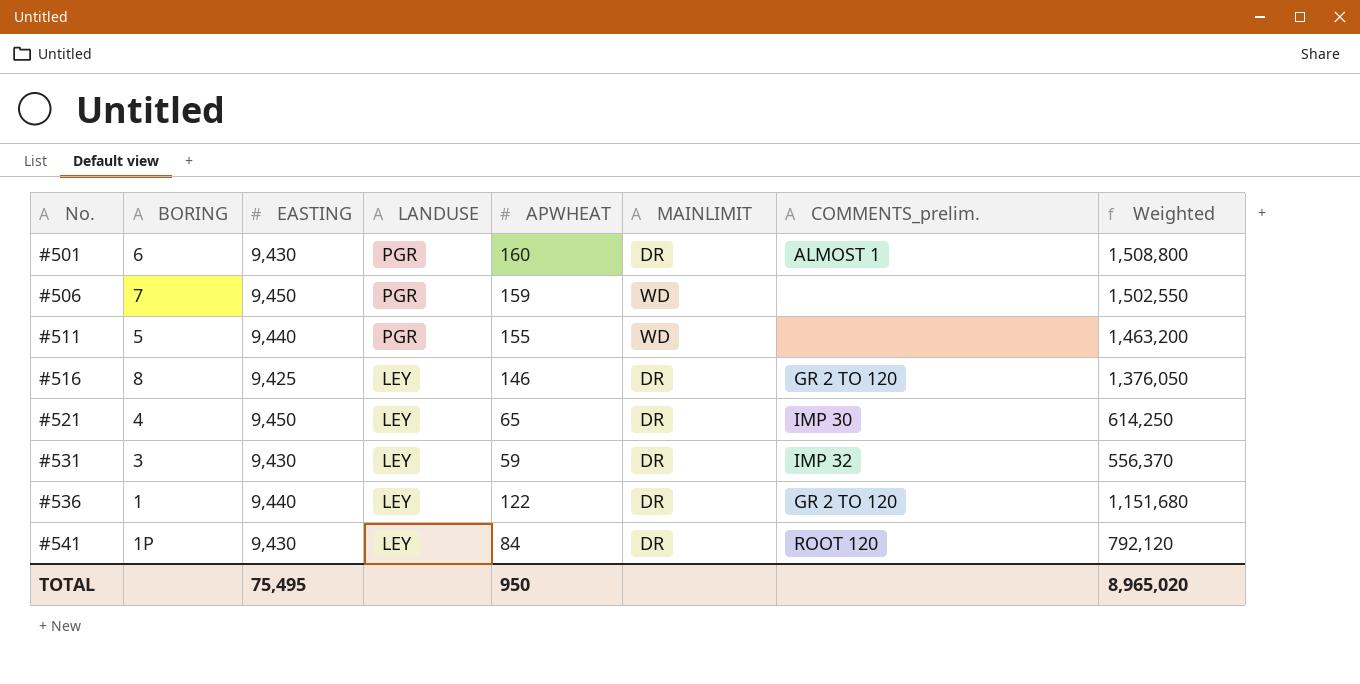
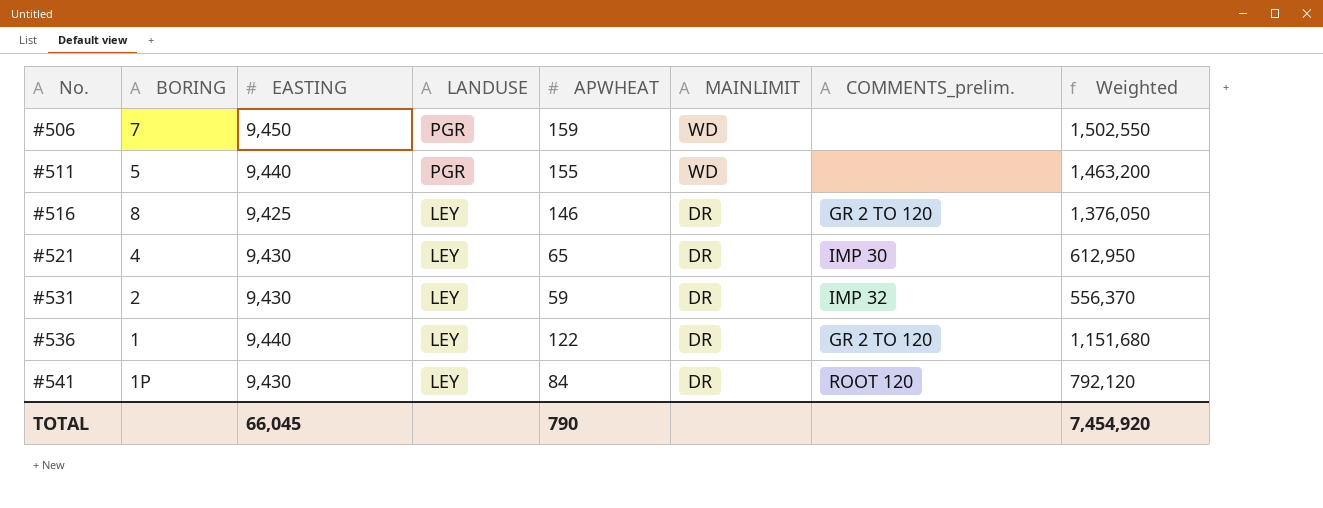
row #501: 6 | 9,430 | PGR | 160 | DR | ALMOST 1 | 1,508,800 -> none
#521 | EASTING: 9,450 -> 9,430
#521 | Weighted: 614,250 -> 612,950
#531 | BORING: 3 -> 2
TOTAL | EASTING: 75,495 -> 66,045
TOTAL | APWHEAT: 950 -> 790
TOTAL | Weighted: 8,965,020 -> 7,454,920

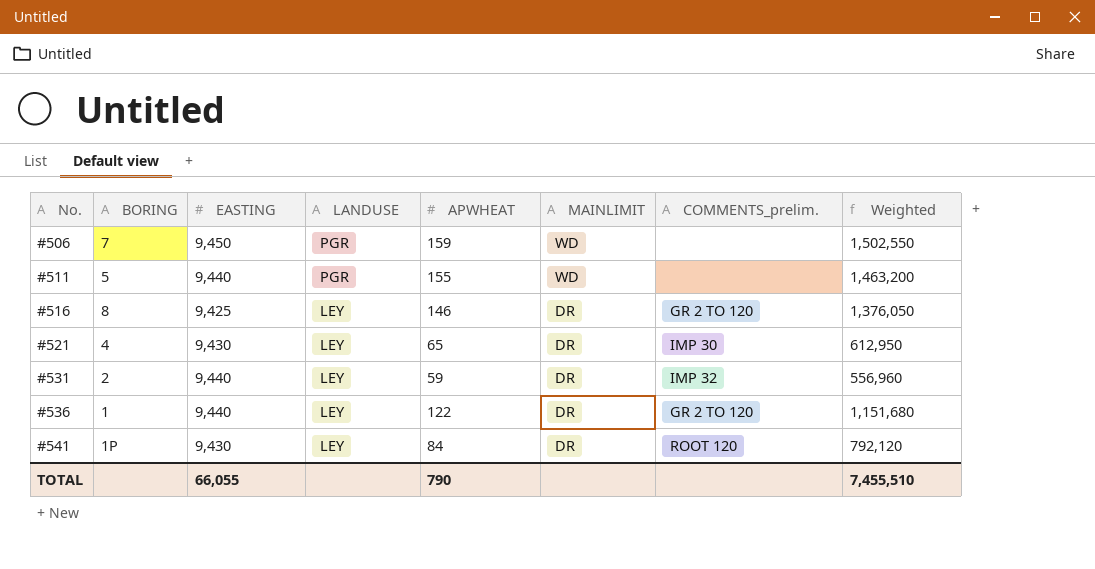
#531 | EASTING: 9,430 -> 9,440
#531 | Weighted: 556,370 -> 556,960
TOTAL | EASTING: 66,045 -> 66,055
TOTAL | Weighted: 7,454,920 -> 7,455,510

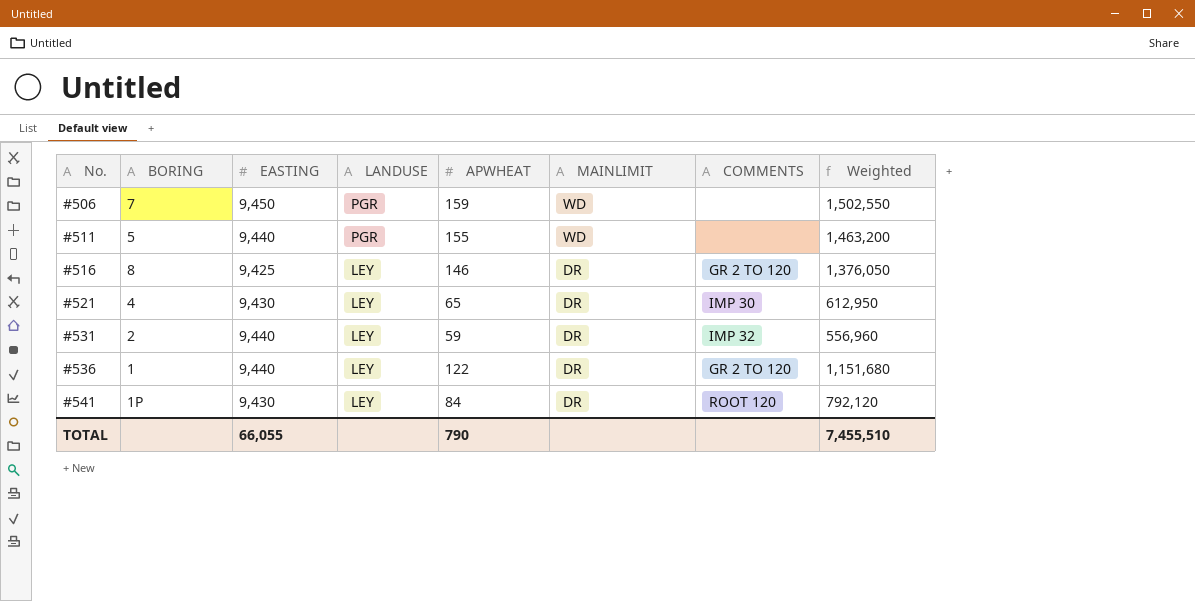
column name: COMMENTS_prelim. -> COMMENTS

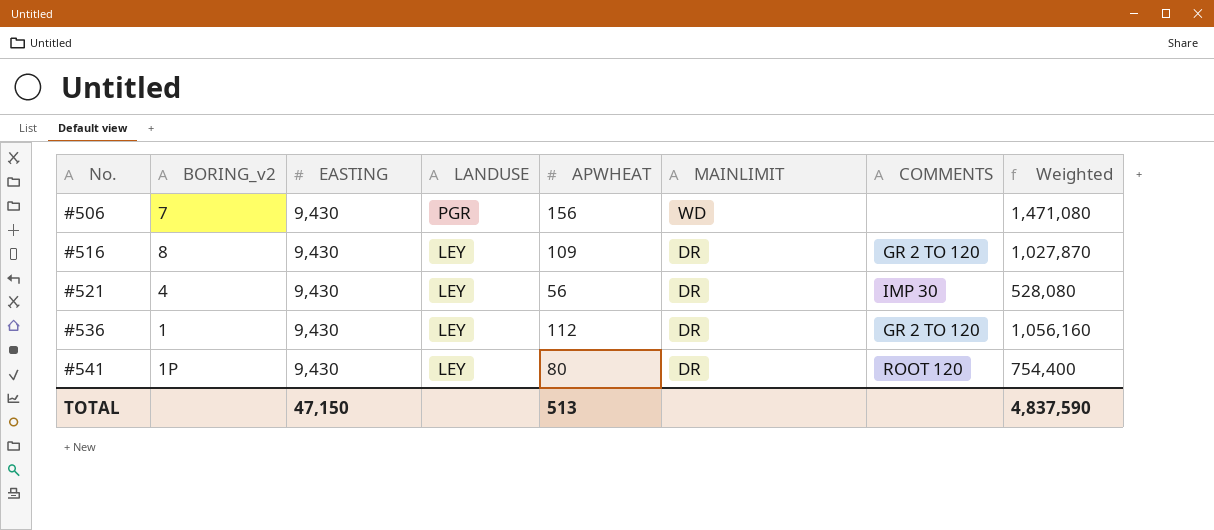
column name: BORING -> BORING_v2
row #511: 5 | 9,440 | PGR | 155 | WD | none | 1,463,200 -> none
row #531: 2 | 9,440 | LEY | 59 | DR | IMP 32 | 556,960 -> none
#506 | EASTING: 9,450 -> 9,430
#506 | APWHEAT: 159 -> 156
#506 | Weighted: 1,502,550 -> 1,471,080
#516 | EASTING: 9,425 -> 9,430
#516 | APWHEAT: 146 -> 109
#516 | Weighted: 1,376,050 -> 1,027,870
#521 | APWHEAT: 65 -> 56
#521 | Weighted: 612,950 -> 528,080
#536 | EASTING: 9,440 -> 9,430
#536 | APWHEAT: 122 -> 112
#536 | Weighted: 1,151,680 -> 1,056,160
#541 | APWHEAT: 84 -> 80
#541 | Weighted: 792,120 -> 754,400
TOTAL | EASTING: 66,055 -> 47,150
TOTAL | APWHEAT: 790 -> 513
TOTAL | Weighted: 7,455,510 -> 4,837,590

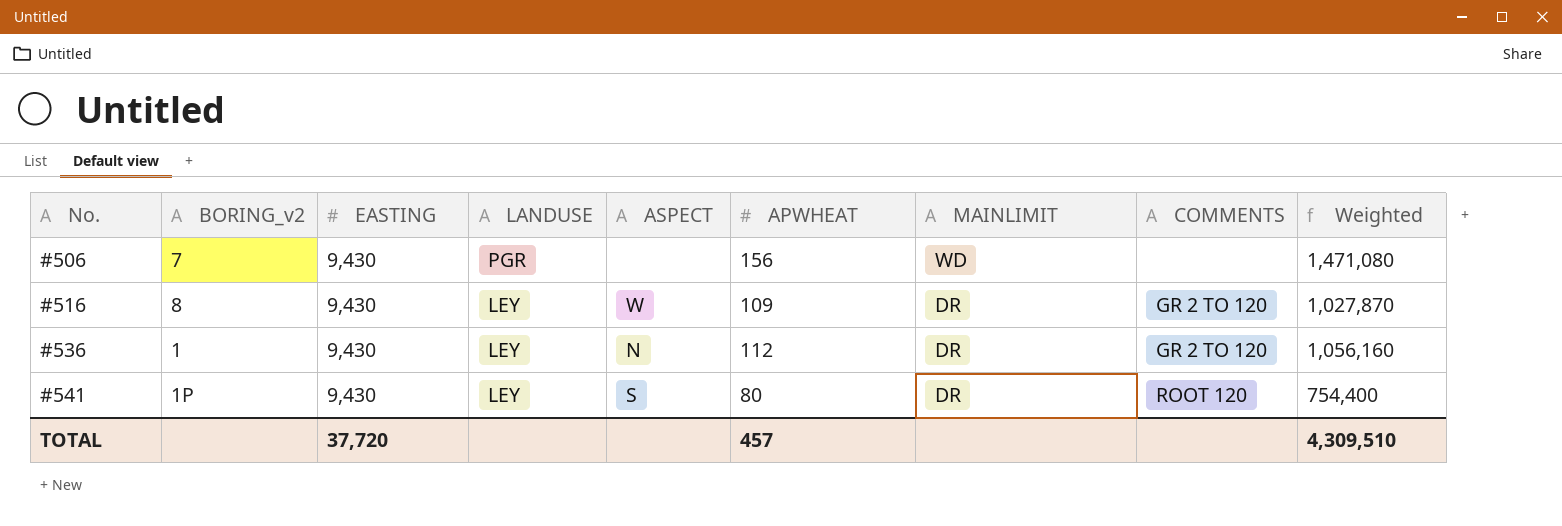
column ASPECT | position: none -> 5
row #521: 4 | 9,430 | LEY | 56 | DR | IMP 30 | 528,080 -> none
TOTAL | EASTING: 47,150 -> 37,720
TOTAL | APWHEAT: 513 -> 457
TOTAL | Weighted: 4,837,590 -> 4,309,510

